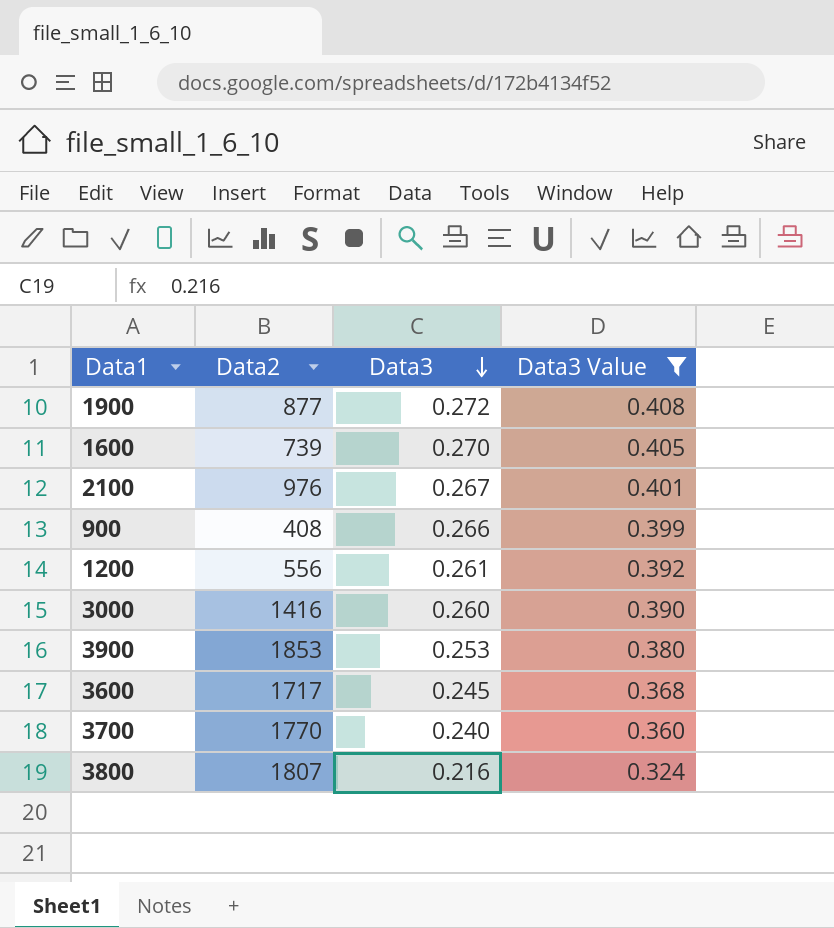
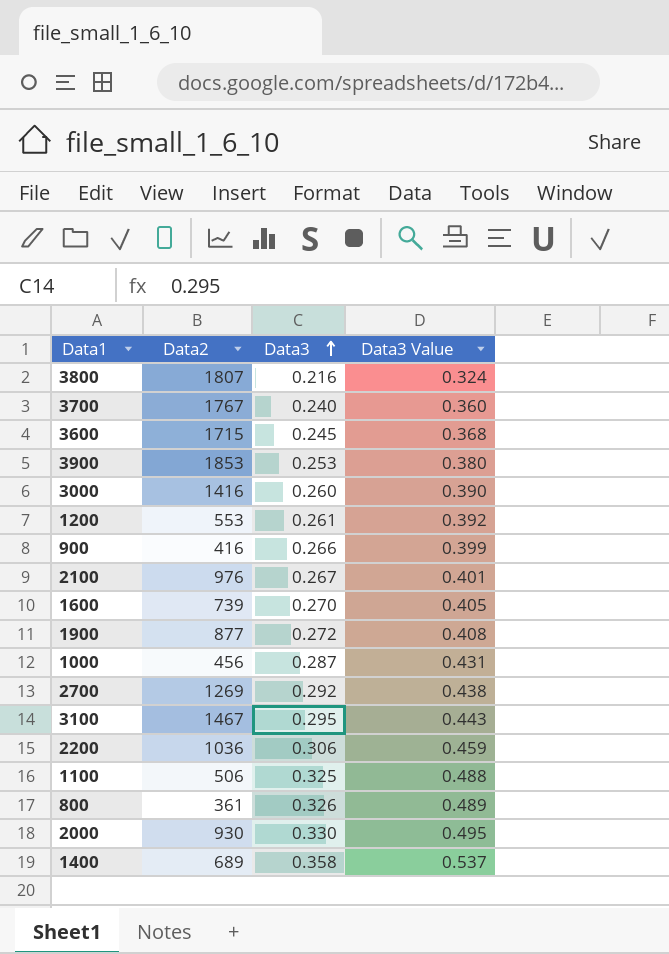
filter: Data3 Value <= 0.408 -> none
row order: Data3 descending -> Data3 ascending
3700 | Data2: 1770 -> 1767
3600 | Data2: 1717 -> 1715
1200 | Data2: 556 -> 553
900 | Data2: 408 -> 416

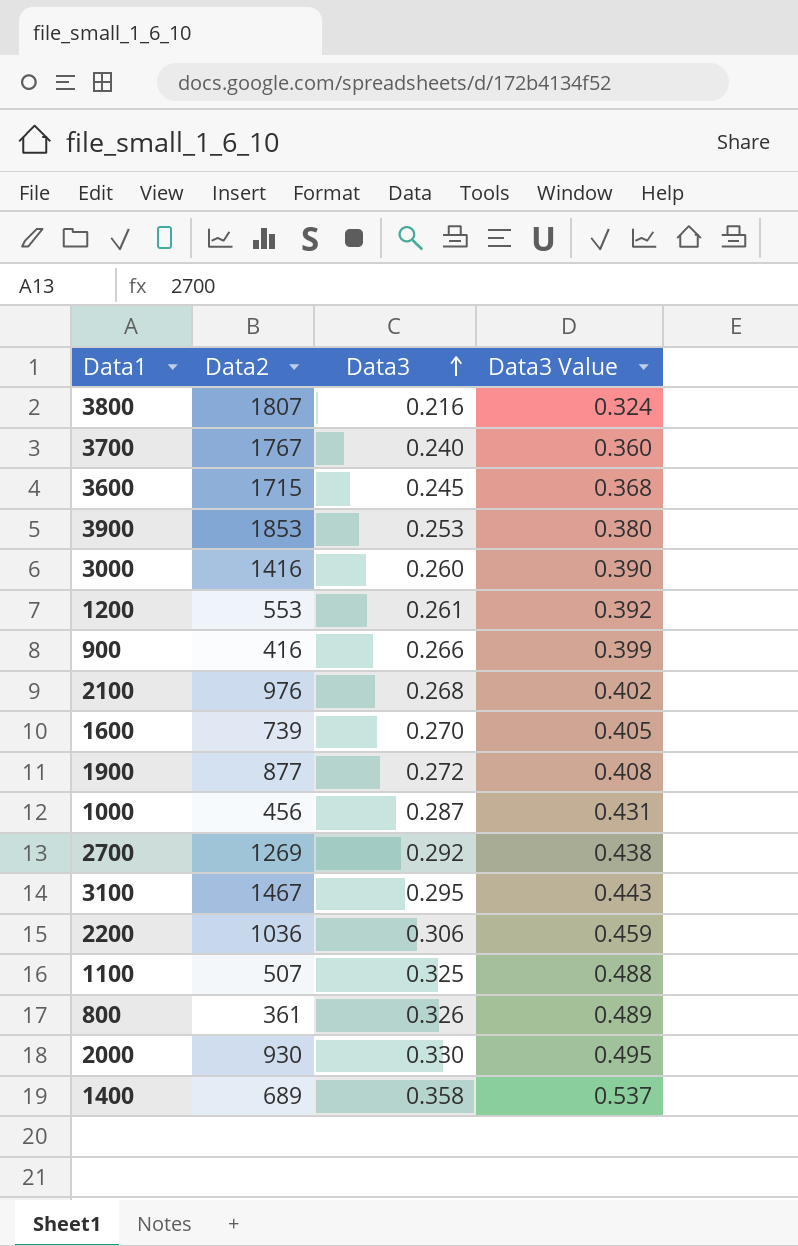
2100 | Data3: 0.267 -> 0.268
2100 | Data3 Value: 0.401 -> 0.402
1100 | Data2: 506 -> 507

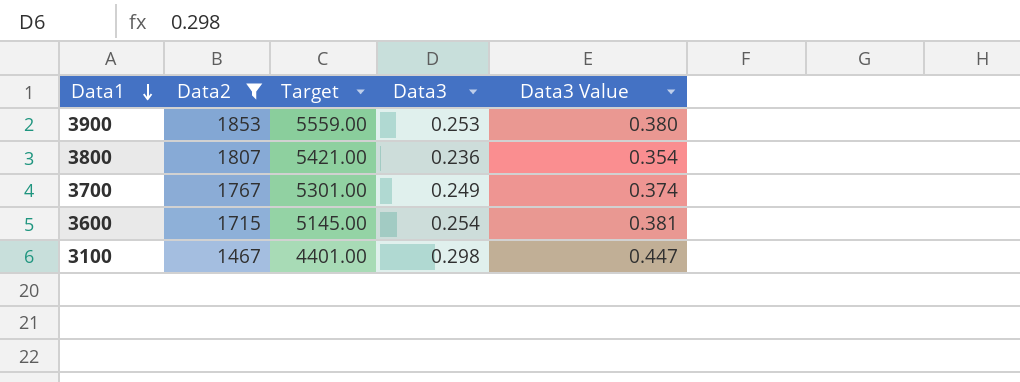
filter: none -> Data2 >= 1467
row order: Data3 ascending -> Data1 descending
column Target | formula: none -> [Data2] * 3
3800 | Data3: 0.216 -> 0.236
3800 | Data3 Value: 0.324 -> 0.354
3700 | Data3: 0.240 -> 0.249
3700 | Data3 Value: 0.360 -> 0.374
3600 | Data3: 0.245 -> 0.254
3600 | Data3 Value: 0.368 -> 0.381
3100 | Data3: 0.295 -> 0.298
3100 | Data3 Value: 0.443 -> 0.447

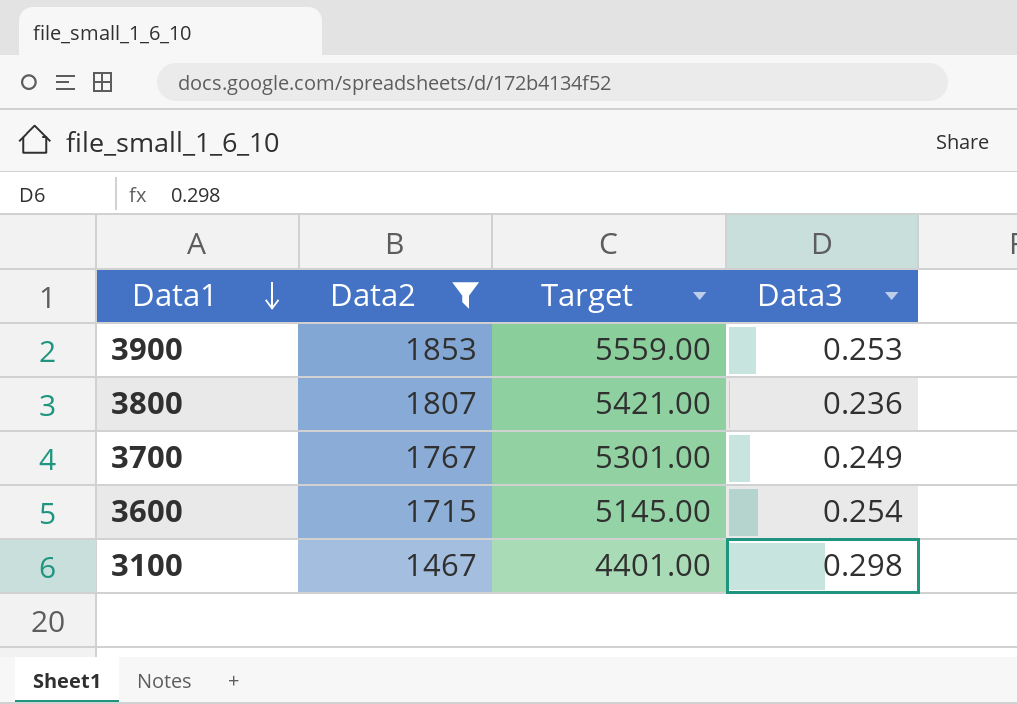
column Data3 Value | formula: [Data3] * 1.5 -> none

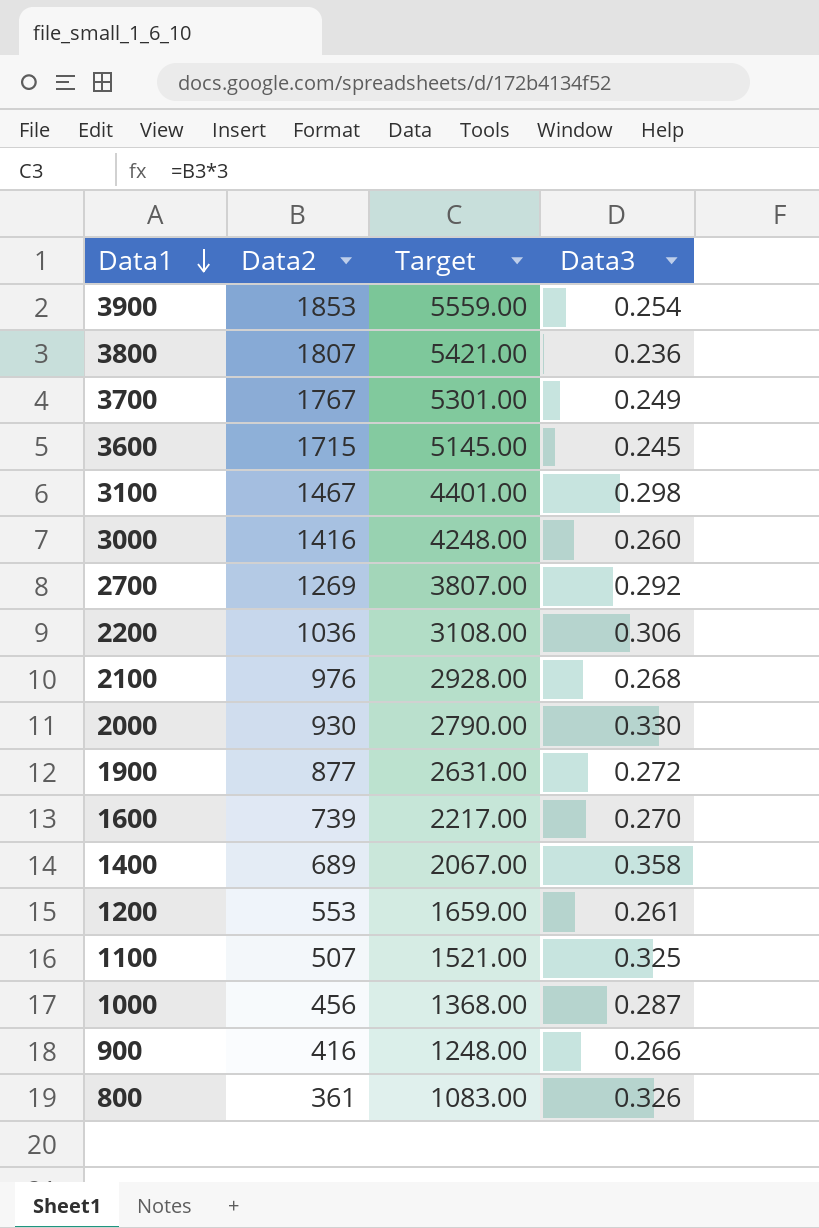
filter: Data2 >= 1467 -> none
3900 | Data3: 0.253 -> 0.254
3600 | Data3: 0.254 -> 0.245

